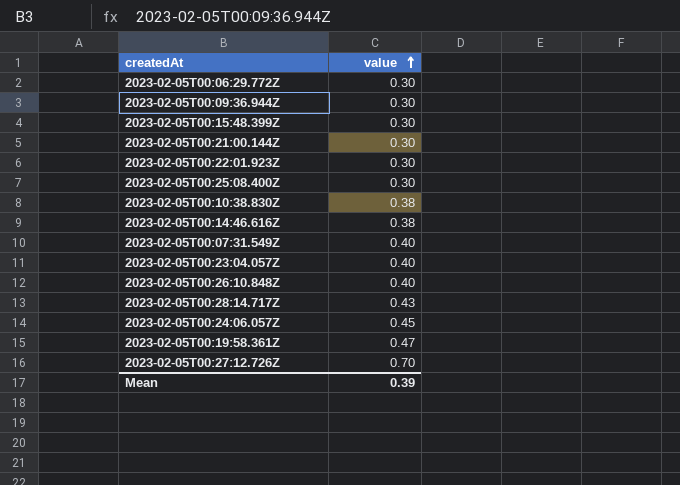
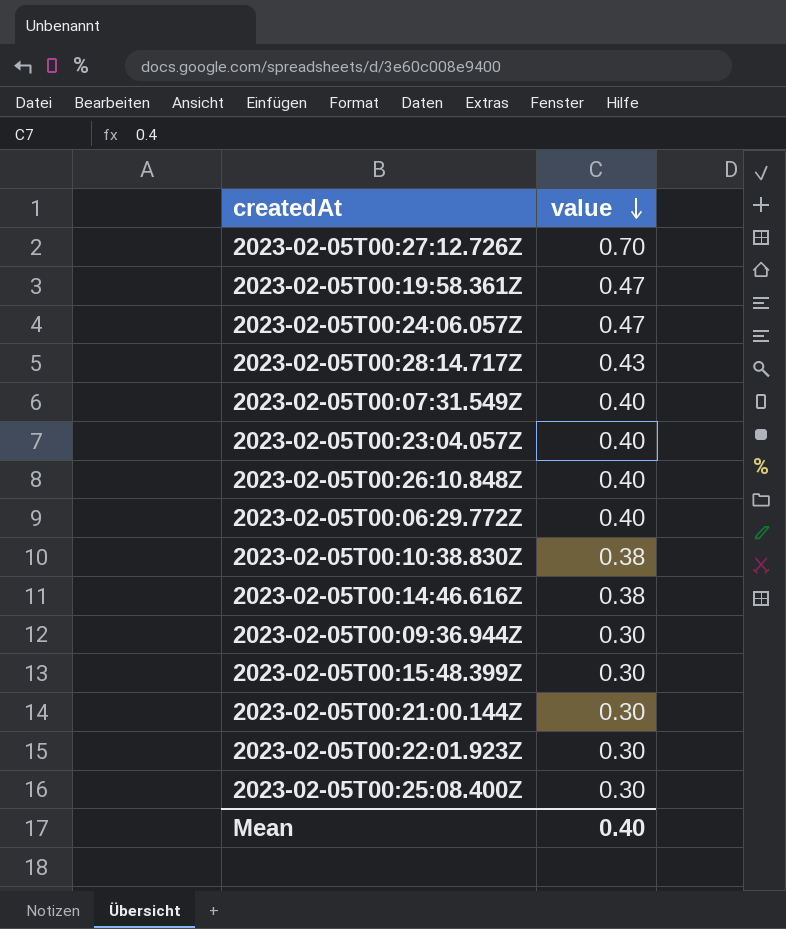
row order: value ascending -> value descending
2023-02-05T00:24:06.057Z | value: 0.45 -> 0.47
2023-02-05T00:06:29.772Z | value: 0.30 -> 0.40
Mean | value: 0.39 -> 0.40

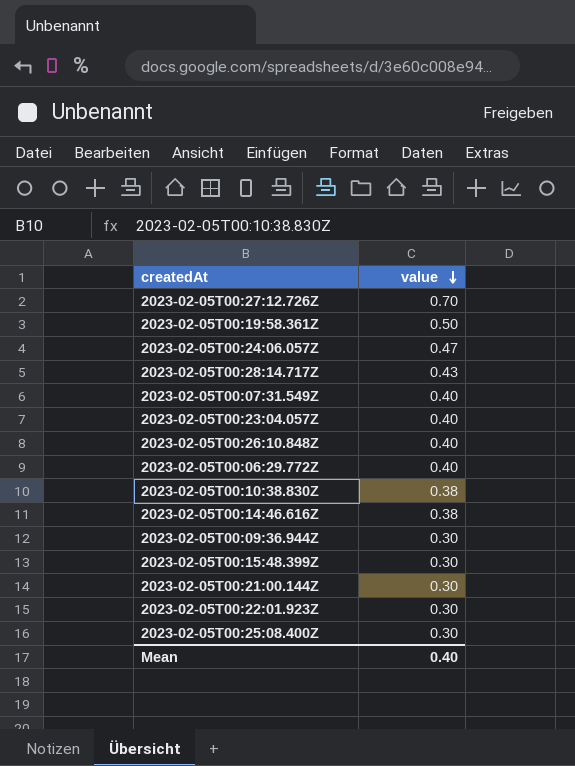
2023-02-05T00:19:58.361Z | value: 0.47 -> 0.50

